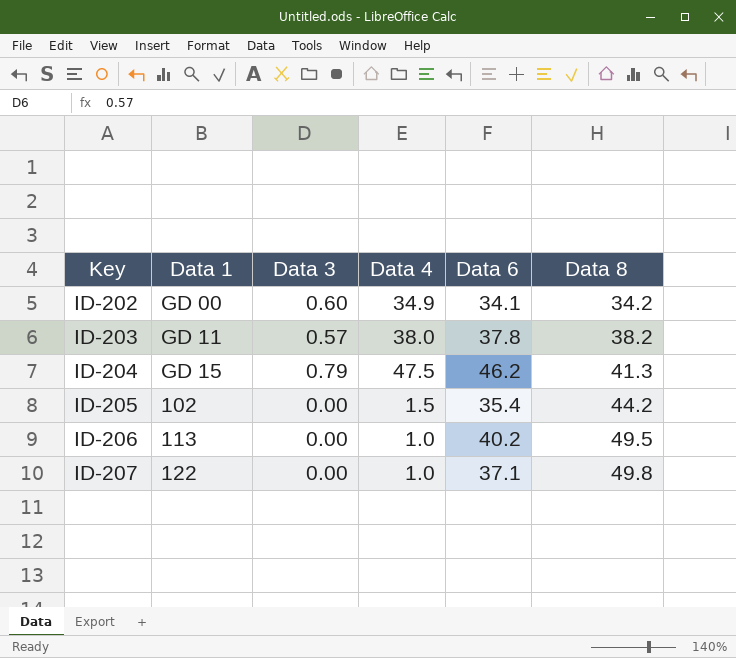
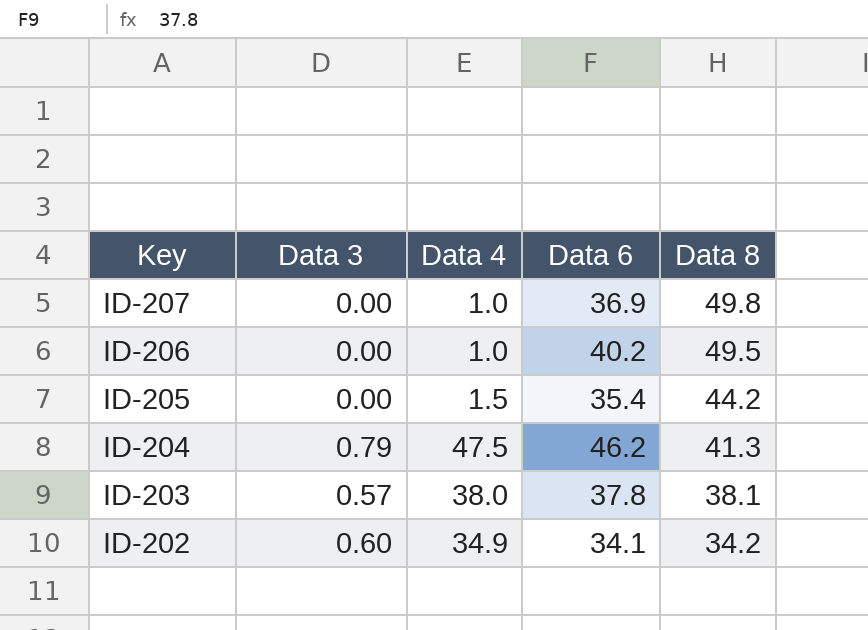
row order: Key ascending -> Key descending
column Data 1 | position: 2 -> none
ID-207 | Data 6: 37.1 -> 36.9
ID-203 | Data 8: 38.2 -> 38.1

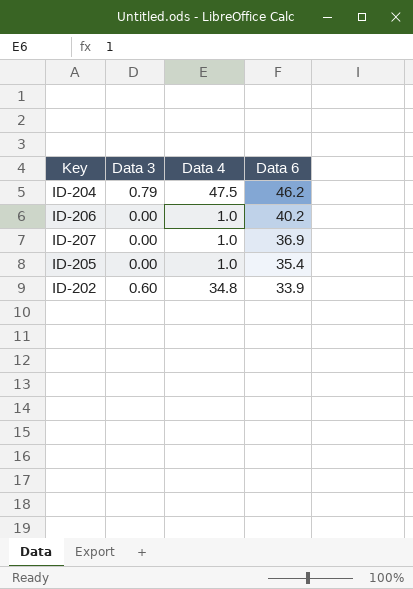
row order: Key descending -> Data 6 descending
column Data 8 | position: 5 -> none
row ID-203: 0.57 | 38.0 | 37.8 | 38.1 -> none
ID-205 | Data 4: 1.5 -> 1.0
ID-202 | Data 4: 34.9 -> 34.8
ID-202 | Data 6: 34.1 -> 33.9

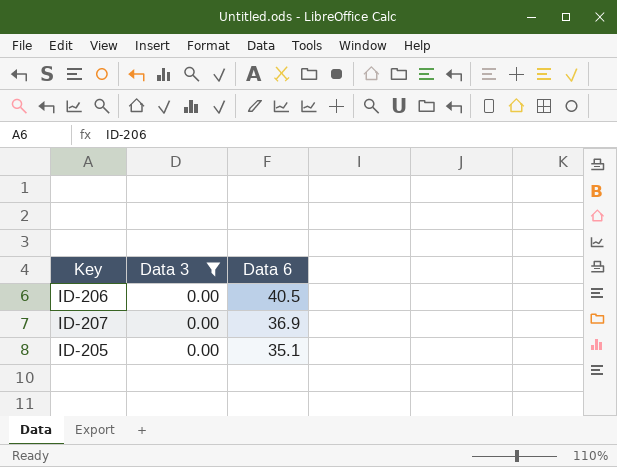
filter: none -> Data 3 = 0.00
column Data 4 | position: 3 -> none
ID-206 | Data 6: 40.2 -> 40.5
ID-205 | Data 6: 35.4 -> 35.1

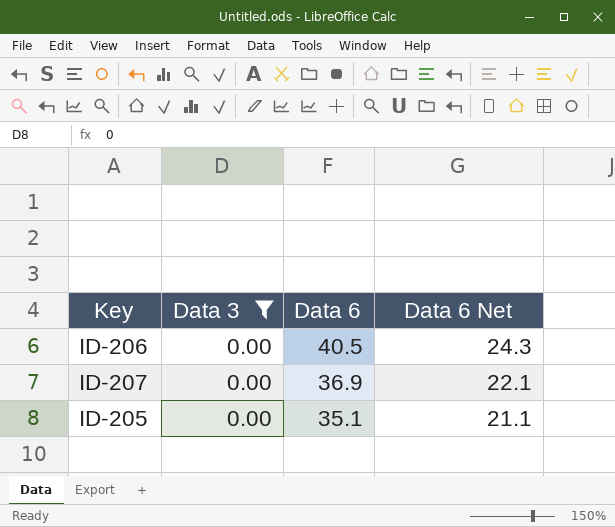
column Data 6 Net | formula: none -> [Data 6] * 0.6

